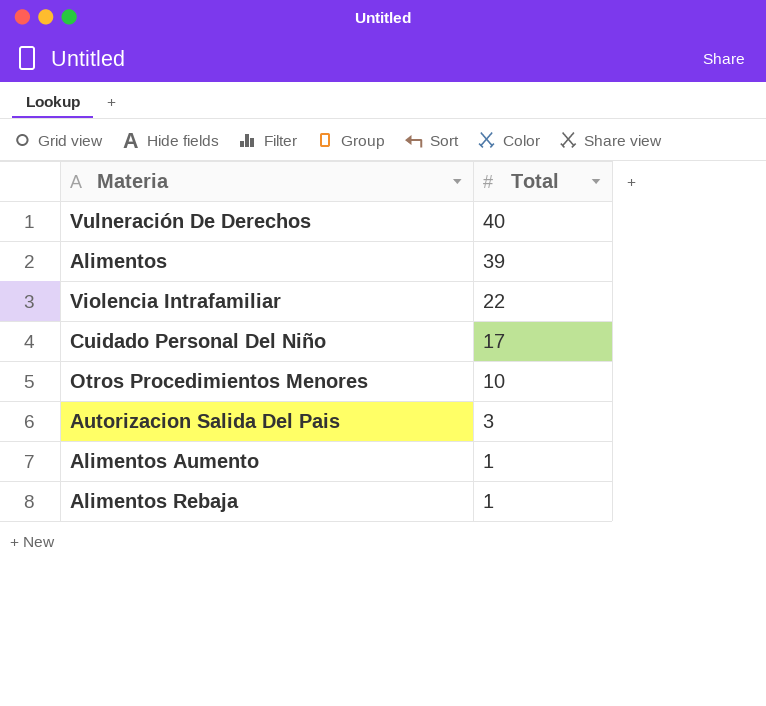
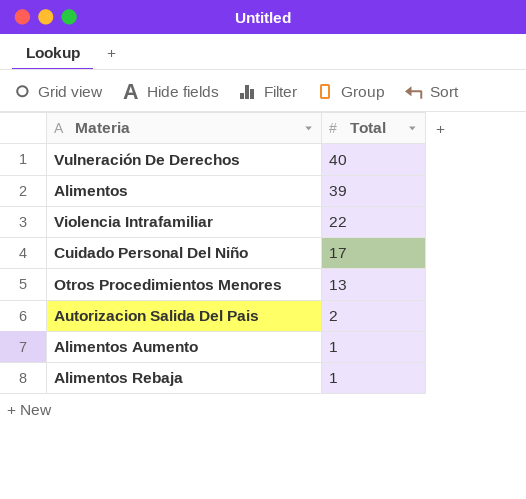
Otros Procedimientos Menores | Total: 10 -> 13
Autorizacion Salida Del Pais | Total: 3 -> 2

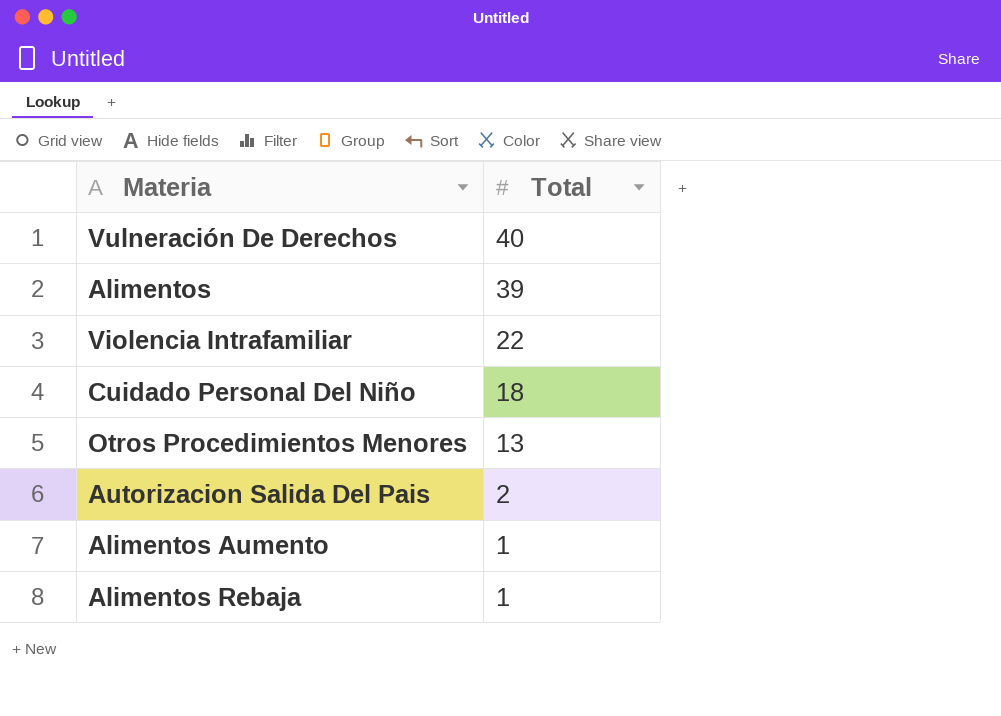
Cuidado Personal Del Niño | Total: 17 -> 18

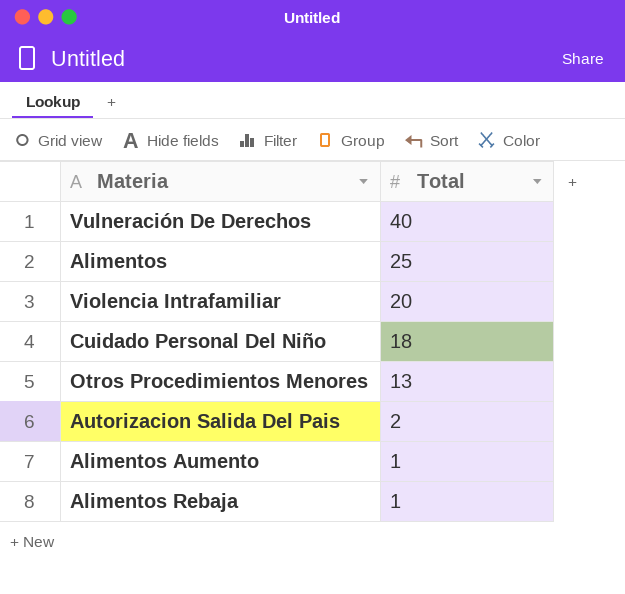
Alimentos | Total: 39 -> 25
Violencia Intrafamiliar | Total: 22 -> 20

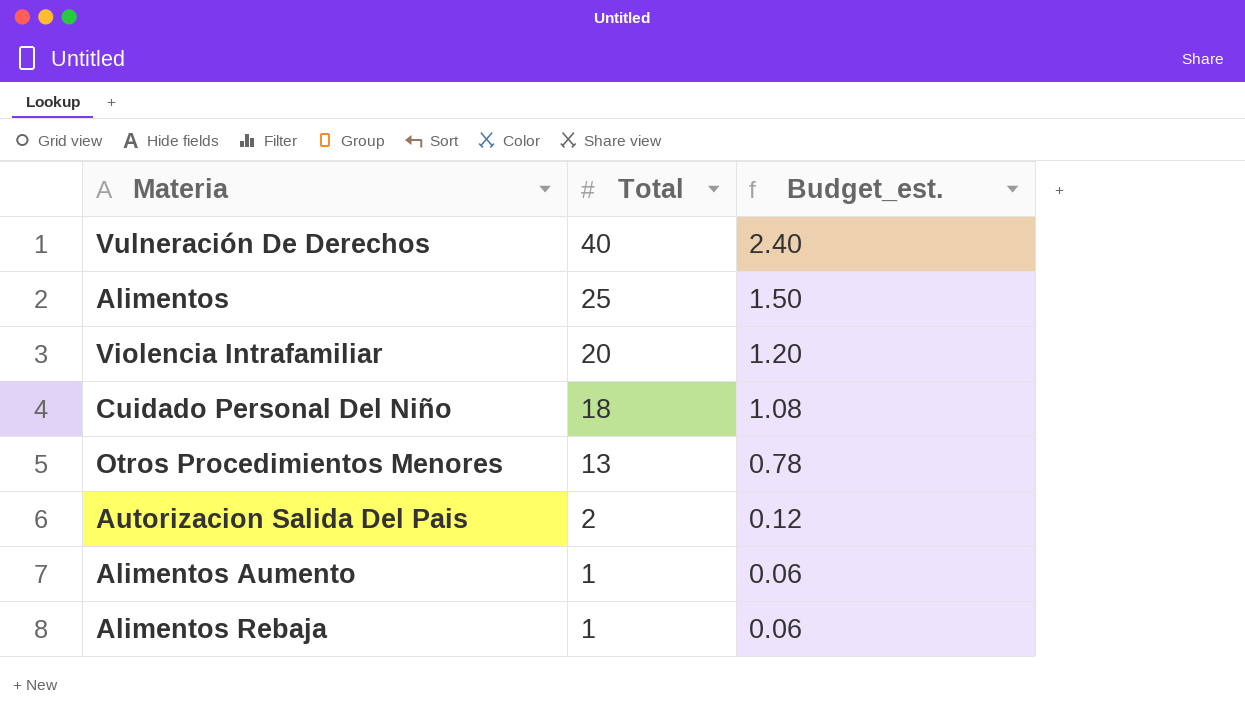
column Budget_est. | formula: none -> [Total] * 0.06

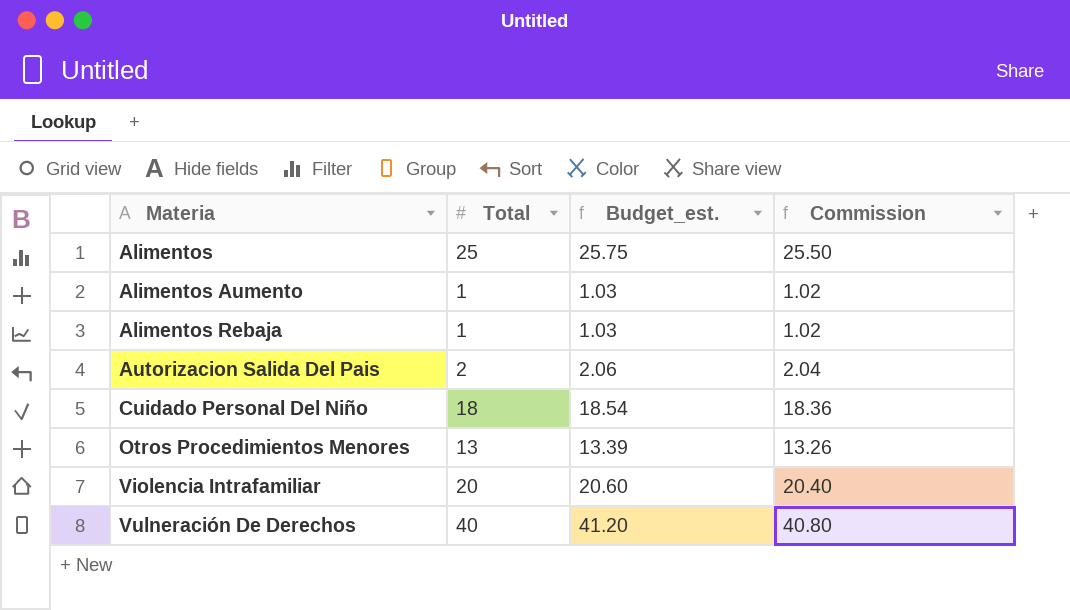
row order: Total descending -> Materia ascending
column Budget_est. | formula: [Total] * 0.06 -> [Total] * 1.03
column Commission | formula: none -> [Total] * 1.02

